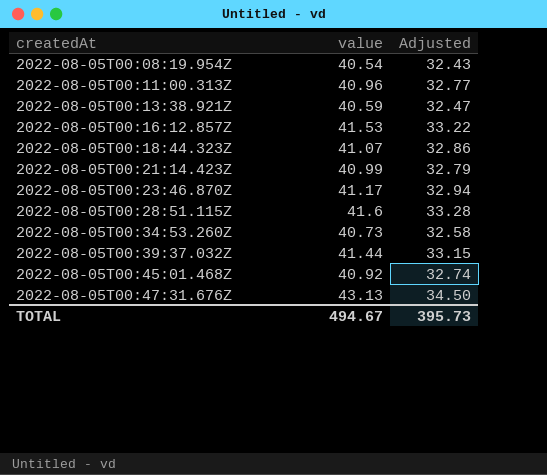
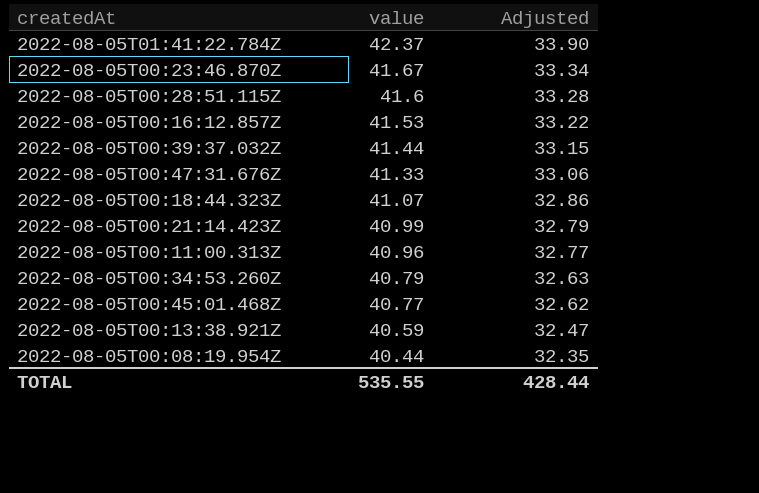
row order: createdAt ascending -> value descending
row 2022-08-05T01:41:22.784Z: none -> 42.37 | 33.90
2022-08-05T00:23:46.870Z | value: 41.17 -> 41.67
2022-08-05T00:23:46.870Z | Adjusted: 32.94 -> 33.34
2022-08-05T00:47:31.676Z | value: 43.13 -> 41.33
2022-08-05T00:47:31.676Z | Adjusted: 34.50 -> 33.06
2022-08-05T00:34:53.260Z | value: 40.73 -> 40.79
2022-08-05T00:34:53.260Z | Adjusted: 32.58 -> 32.63
2022-08-05T00:45:01.468Z | value: 40.92 -> 40.77
2022-08-05T00:45:01.468Z | Adjusted: 32.74 -> 32.62
2022-08-05T00:08:19.954Z | value: 40.54 -> 40.44
2022-08-05T00:08:19.954Z | Adjusted: 32.43 -> 32.35
TOTAL | value: 494.67 -> 535.55
TOTAL | Adjusted: 395.73 -> 428.44

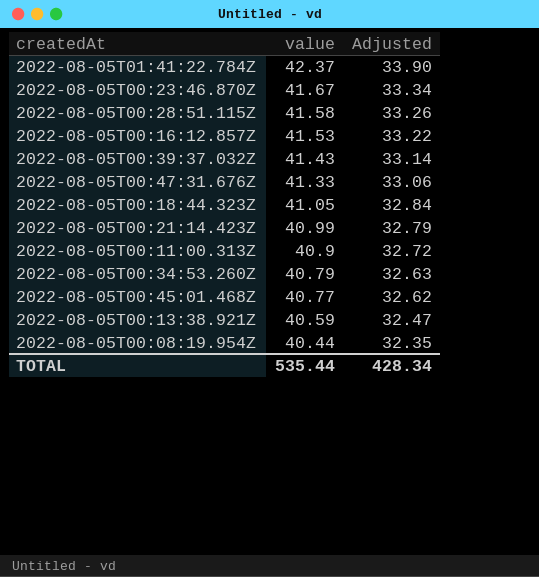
2022-08-05T00:28:51.115Z | value: 41.6 -> 41.58
2022-08-05T00:28:51.115Z | Adjusted: 33.28 -> 33.26
2022-08-05T00:39:37.032Z | value: 41.44 -> 41.43
2022-08-05T00:39:37.032Z | Adjusted: 33.15 -> 33.14
2022-08-05T00:18:44.323Z | value: 41.07 -> 41.05
2022-08-05T00:18:44.323Z | Adjusted: 32.86 -> 32.84
2022-08-05T00:11:00.313Z | value: 40.96 -> 40.9
2022-08-05T00:11:00.313Z | Adjusted: 32.77 -> 32.72
TOTAL | value: 535.55 -> 535.44
TOTAL | Adjusted: 428.44 -> 428.34

